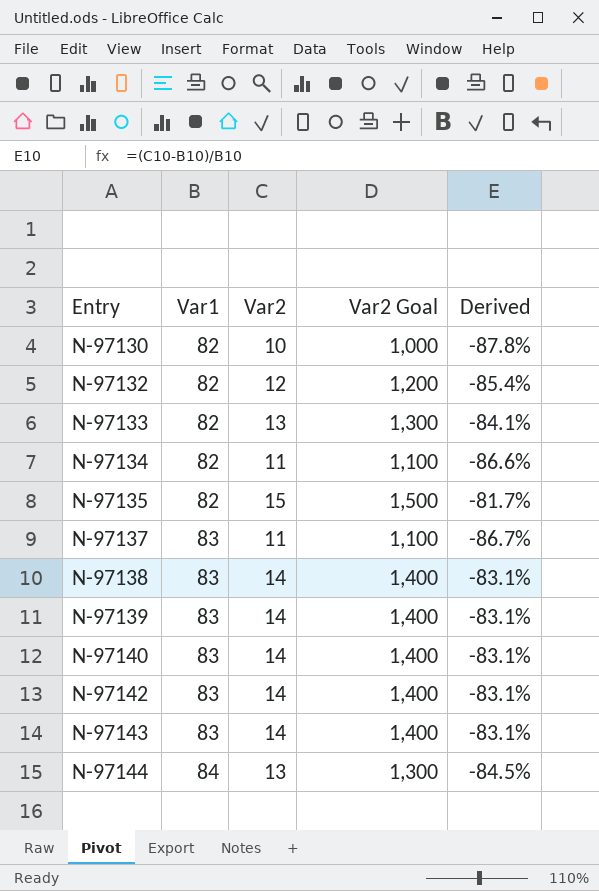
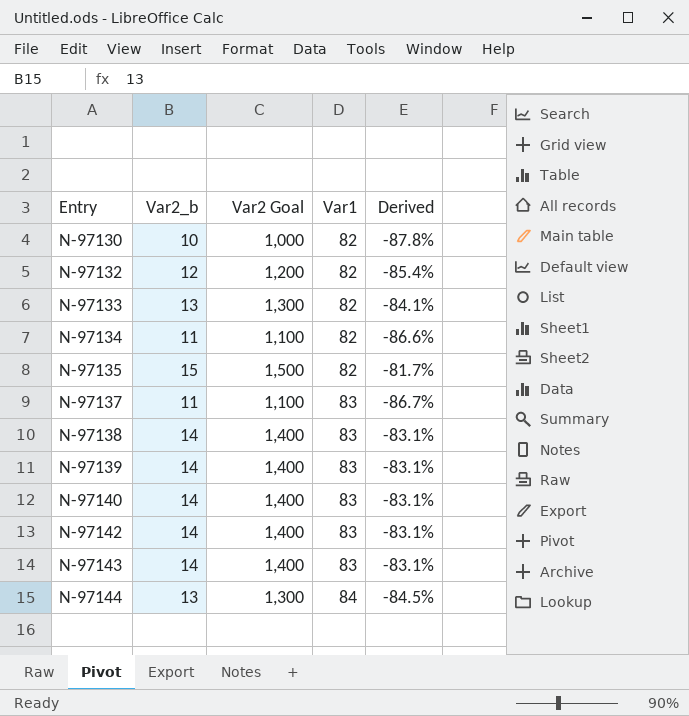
column name: Var2 -> Var2_b
column Var1 | position: 2 -> 4

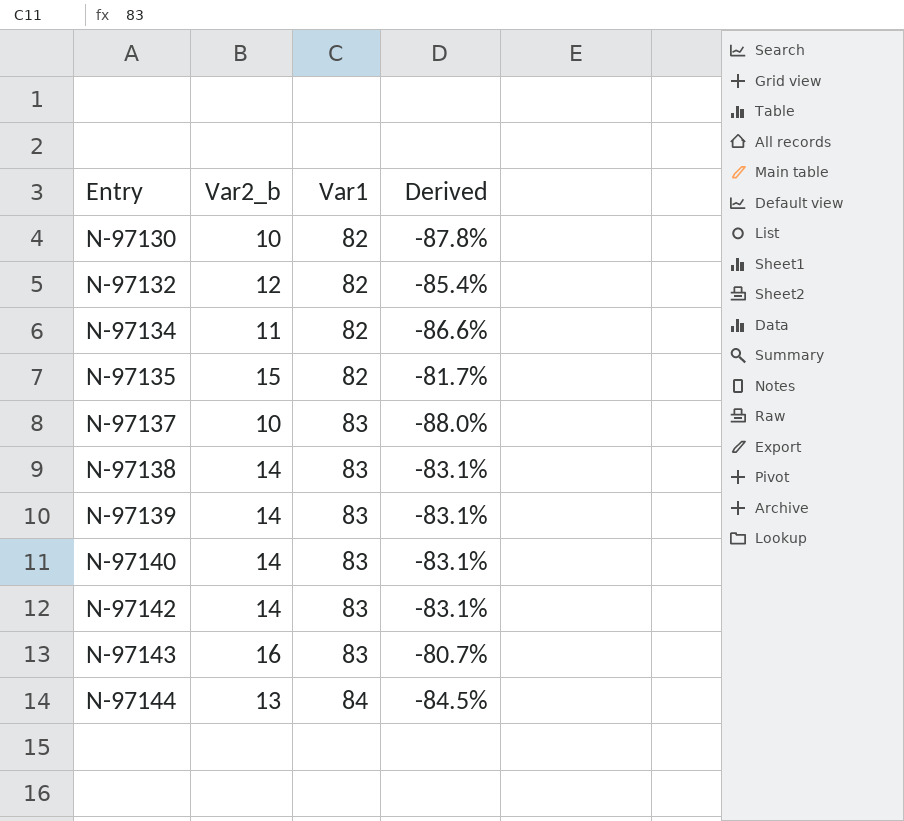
column Var2 Goal | formula: [Var2_b] * 100 -> none
row N-97133: 13 | 1,300 | 82 | -84.1% -> none
N-97137 | Var2_b: 11 -> 10
N-97137 | Derived: -86.7% -> -88.0%
N-97143 | Var2_b: 14 -> 16
N-97143 | Derived: -83.1% -> -80.7%

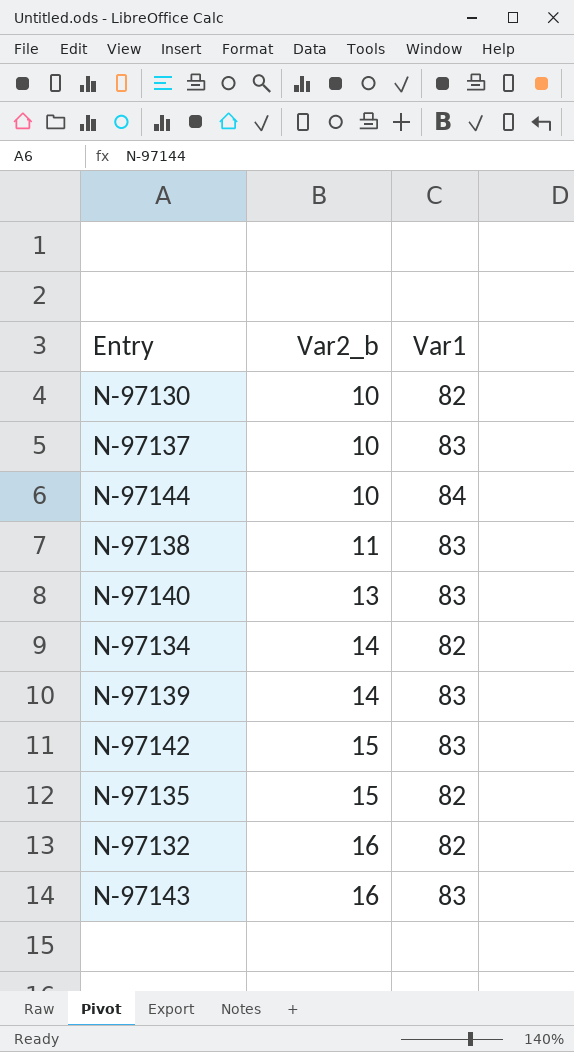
row order: Entry ascending -> Var2_b ascending
column Derived | formula: ([Var2_b] - [Var1]) / [Var1] -> none
N-97144 | Var2_b: 13 -> 10
N-97138 | Var2_b: 14 -> 11
N-97140 | Var2_b: 14 -> 13
N-97134 | Var2_b: 11 -> 14
N-97142 | Var2_b: 14 -> 15
N-97132 | Var2_b: 12 -> 16

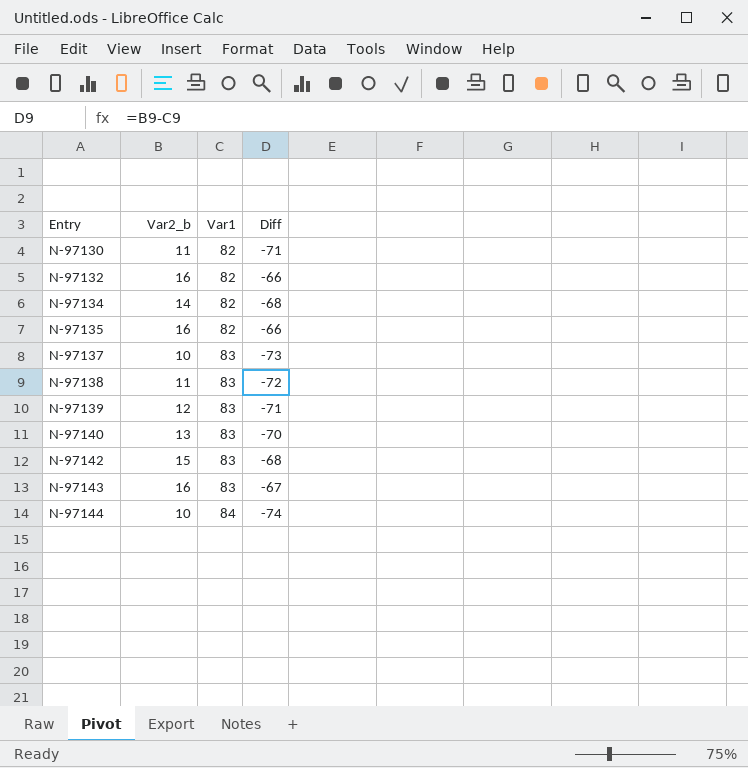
row order: Var2_b ascending -> Entry ascending
column Diff | formula: none -> [Var2_b] - [Var1]
N-97130 | Var2_b: 10 -> 11
N-97135 | Var2_b: 15 -> 16
N-97139 | Var2_b: 14 -> 12

